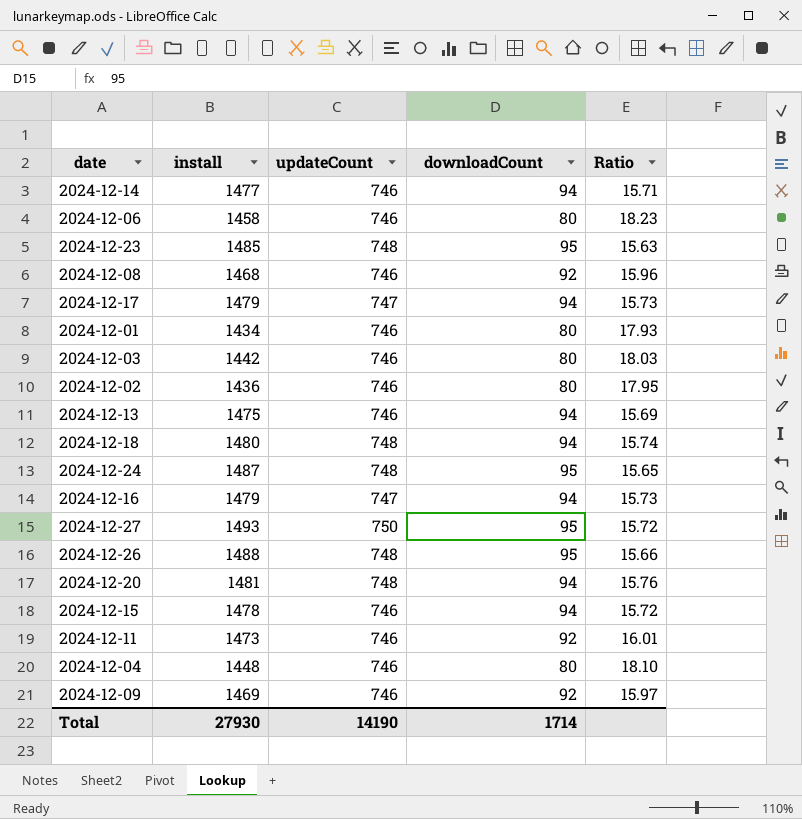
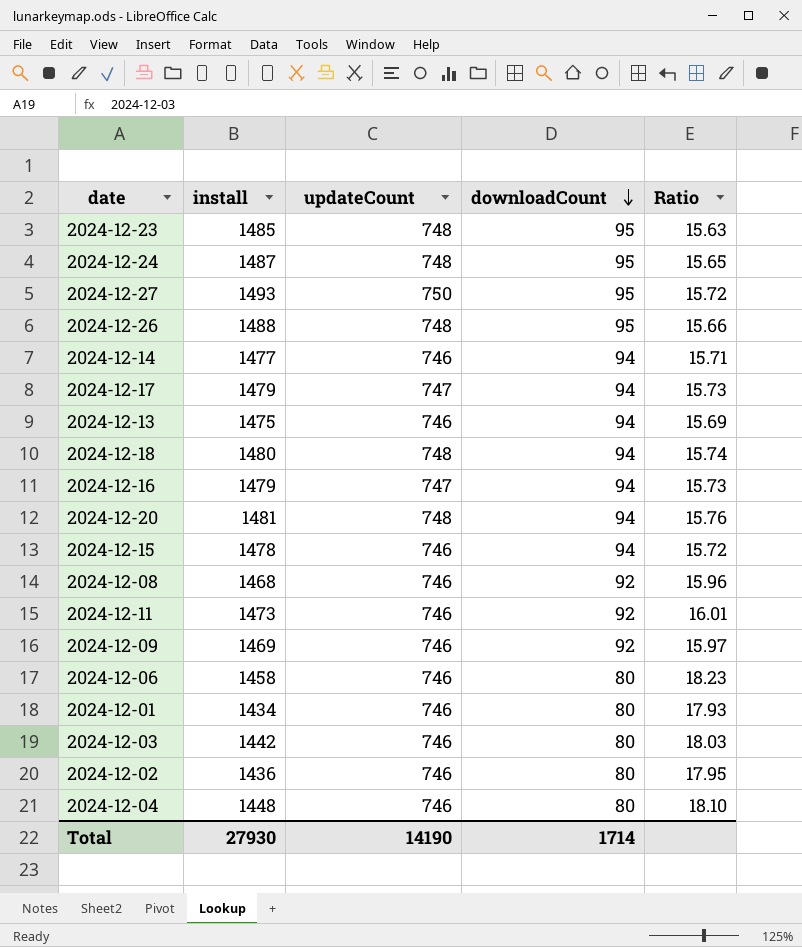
row order: none -> downloadCount descending

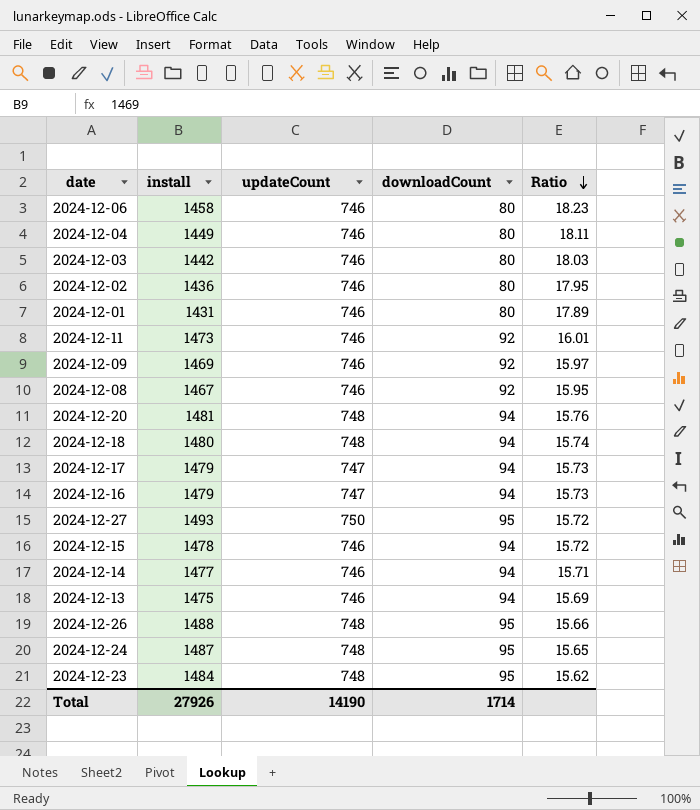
row order: downloadCount descending -> Ratio descending
2024-12-04 | install: 1448 -> 1449
2024-12-04 | Ratio: 18.10 -> 18.11
2024-12-01 | install: 1434 -> 1431
2024-12-01 | Ratio: 17.93 -> 17.89
2024-12-08 | install: 1468 -> 1467
2024-12-08 | Ratio: 15.96 -> 15.95
2024-12-23 | install: 1485 -> 1484
2024-12-23 | Ratio: 15.63 -> 15.62
Total | install: 27930 -> 27926

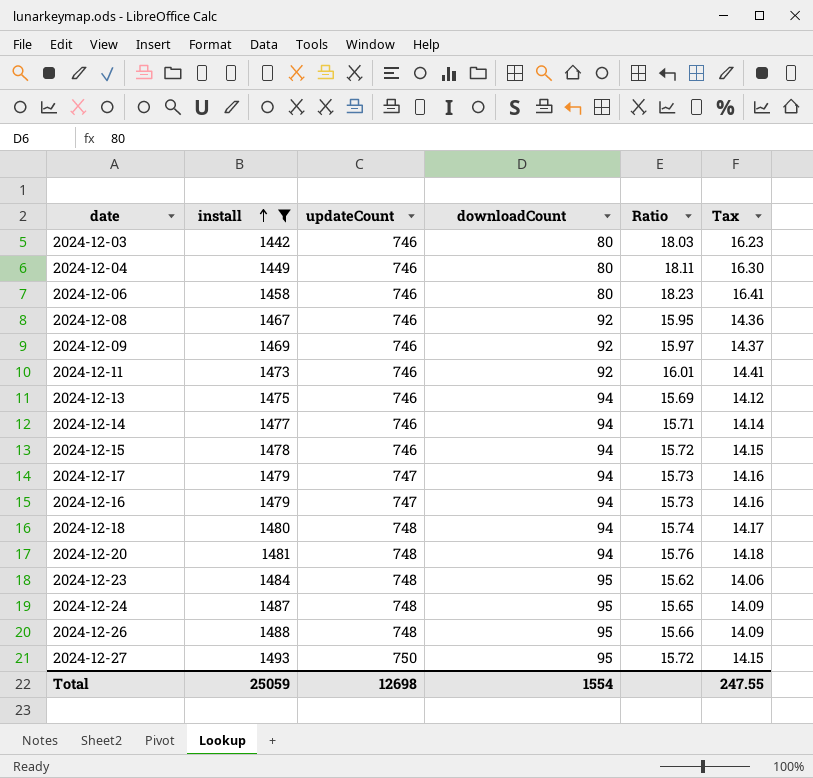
filter: none -> install >= 1442
row order: Ratio descending -> install ascending
column Tax | formula: none -> [Ratio] * 0.9
Total | install: 27926 -> 25059
Total | updateCount: 14190 -> 12698
Total | downloadCount: 1714 -> 1554

